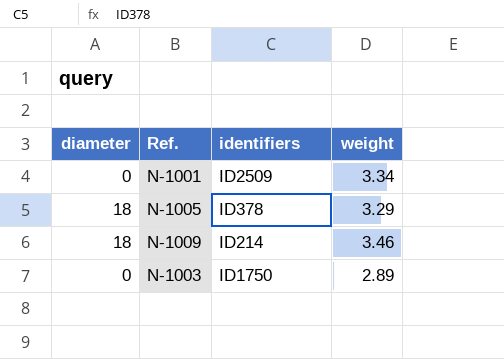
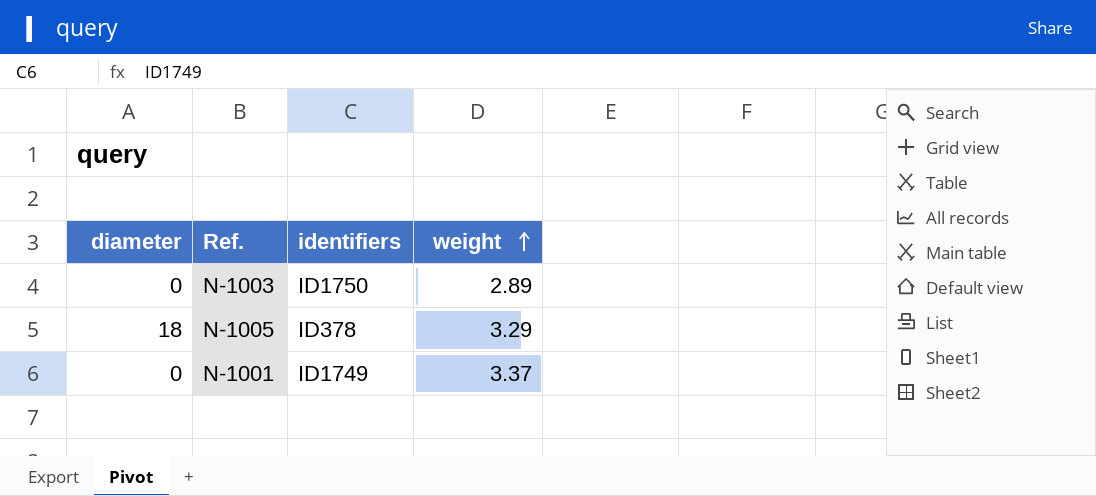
row order: none -> weight ascending
row N-1009: 18 | ID214 | 3.46 -> none
N-1001 | identifiers: ID2509 -> ID1749
N-1001 | weight: 3.34 -> 3.37

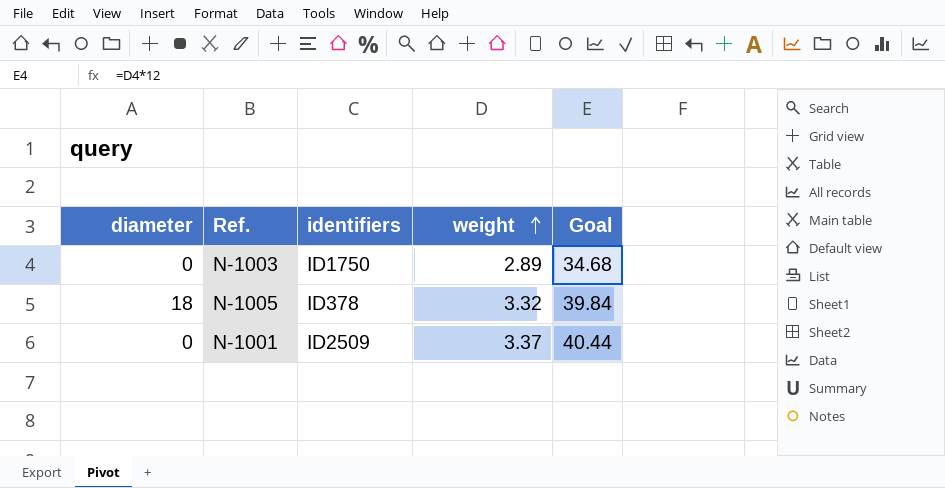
column Goal | formula: none -> [weight] * 12
N-1005 | weight: 3.29 -> 3.32
N-1001 | identifiers: ID1749 -> ID2509

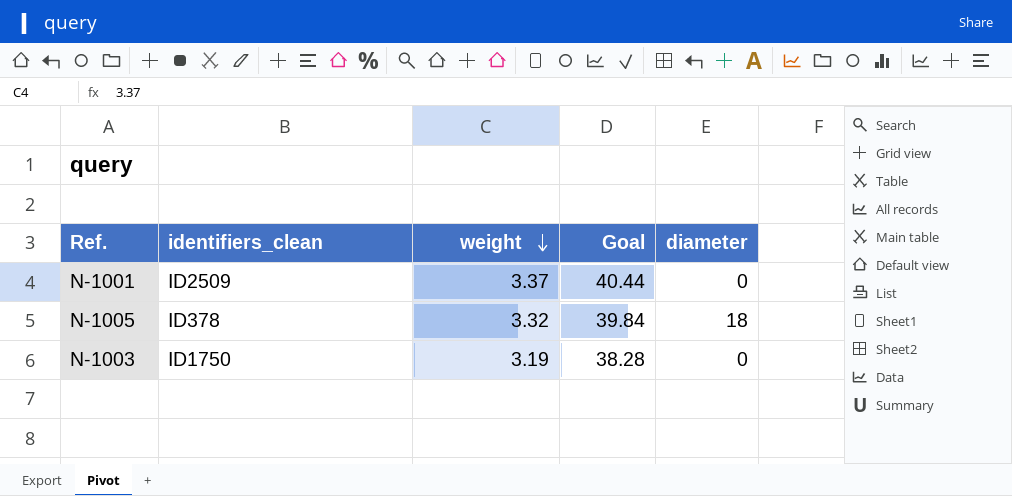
row order: weight ascending -> weight descending
column name: identifiers -> identifiers_clean
column diameter | position: 1 -> 5
N-1003 | weight: 2.89 -> 3.19
N-1003 | Goal: 34.68 -> 38.28

